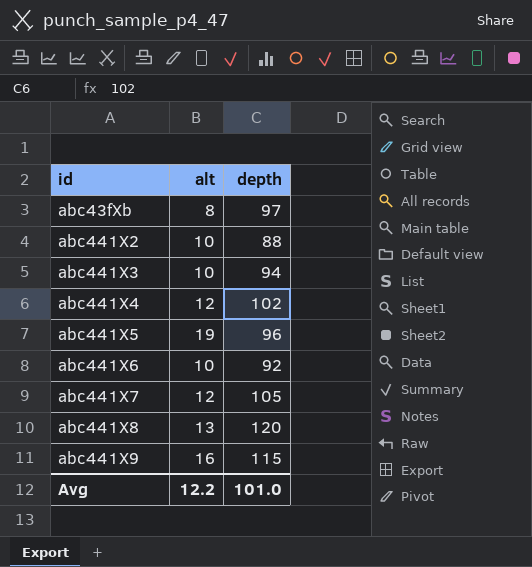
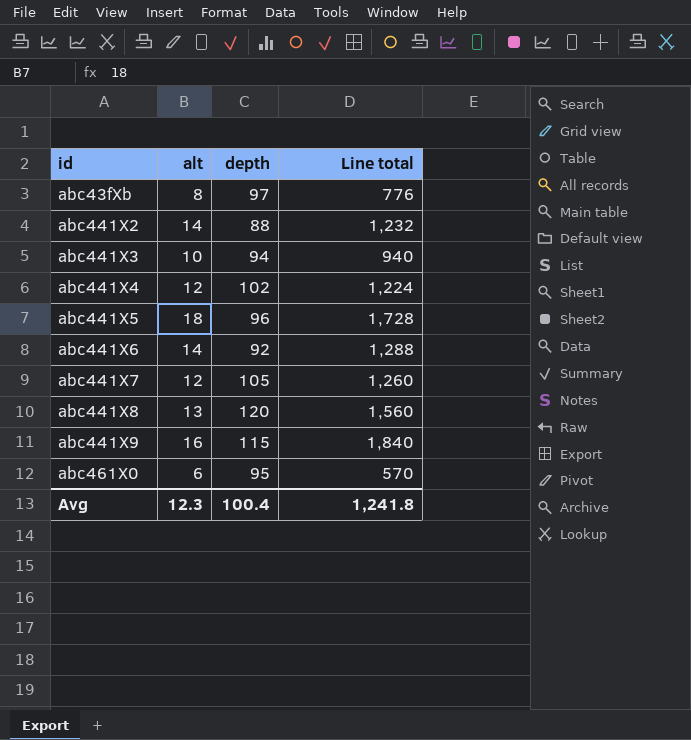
column Line total | formula: none -> [alt] * [depth]
abc441X2 | alt: 10 -> 14
abc441X5 | alt: 19 -> 18
abc441X6 | alt: 10 -> 14
row abc461X0: none -> 6 | 95 | 570
Avg | alt: 12.2 -> 12.3
Avg | depth: 101.0 -> 100.4

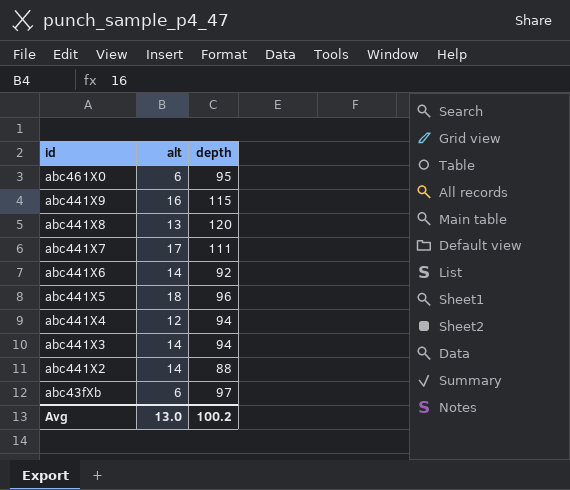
row order: id ascending -> id descending
column Line total | formula: [alt] * [depth] -> none
abc441X7 | alt: 12 -> 17
abc441X7 | depth: 105 -> 111
abc441X4 | depth: 102 -> 94
abc441X3 | alt: 10 -> 14
abc43fXb | alt: 8 -> 6
Avg | alt: 12.3 -> 13.0
Avg | depth: 100.4 -> 100.2

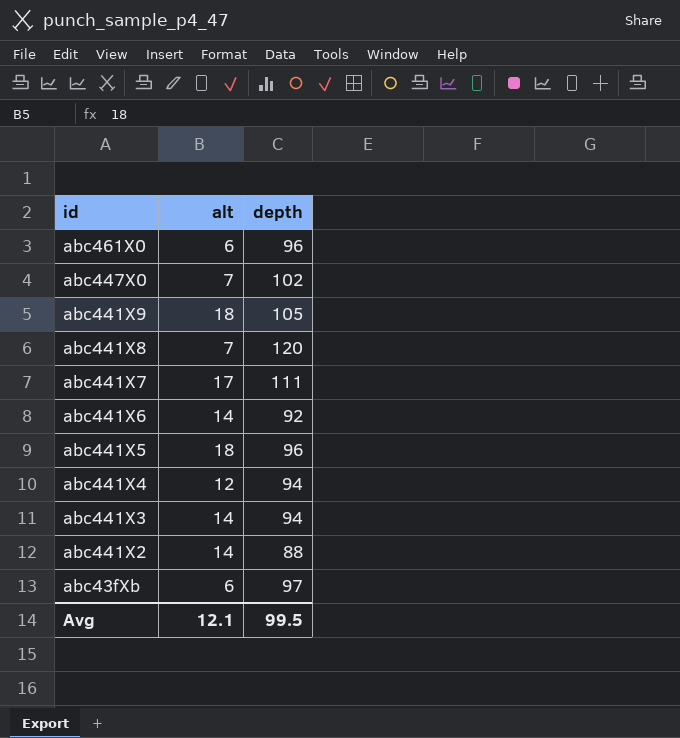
abc461X0 | depth: 95 -> 96
row abc447X0: none -> 7 | 102
abc441X9 | alt: 16 -> 18
abc441X9 | depth: 115 -> 105
abc441X8 | alt: 13 -> 7
Avg | alt: 13.0 -> 12.1
Avg | depth: 100.2 -> 99.5

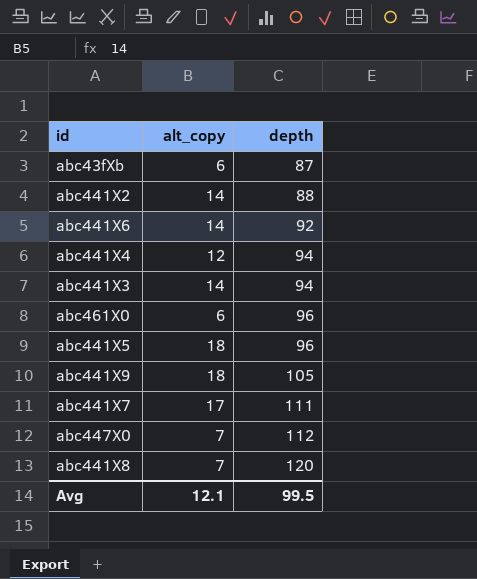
row order: id descending -> depth ascending
column name: alt -> alt_copy
abc43fXb | depth: 97 -> 87
abc447X0 | depth: 102 -> 112

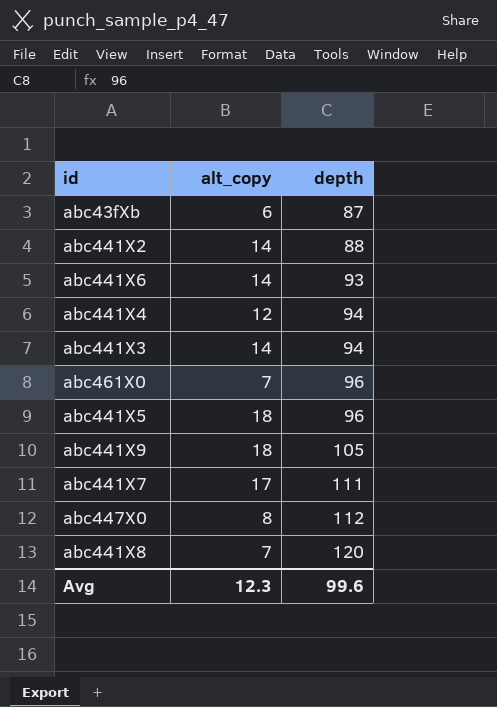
abc441X6 | depth: 92 -> 93
abc461X0 | alt_copy: 6 -> 7
abc447X0 | alt_copy: 7 -> 8
Avg | alt_copy: 12.1 -> 12.3
Avg | depth: 99.5 -> 99.6

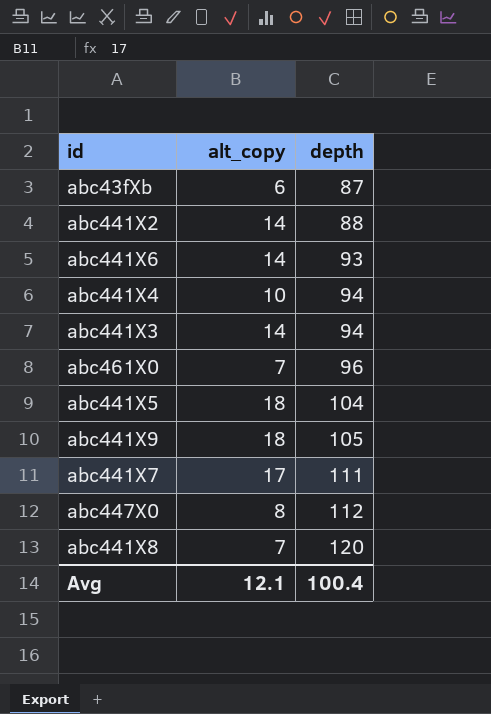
abc441X4 | alt_copy: 12 -> 10
abc441X5 | depth: 96 -> 104
Avg | alt_copy: 12.3 -> 12.1
Avg | depth: 99.6 -> 100.4

